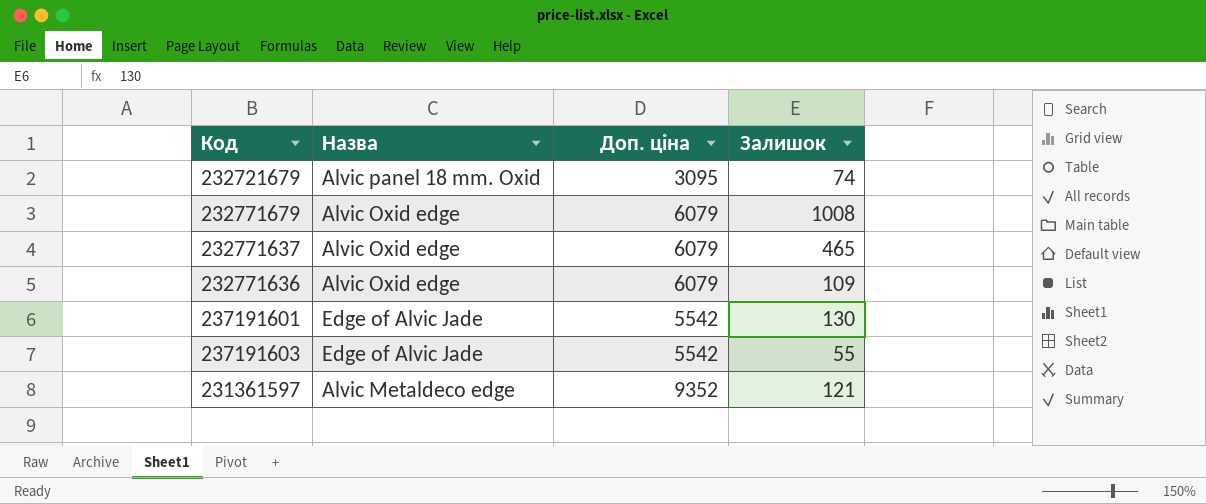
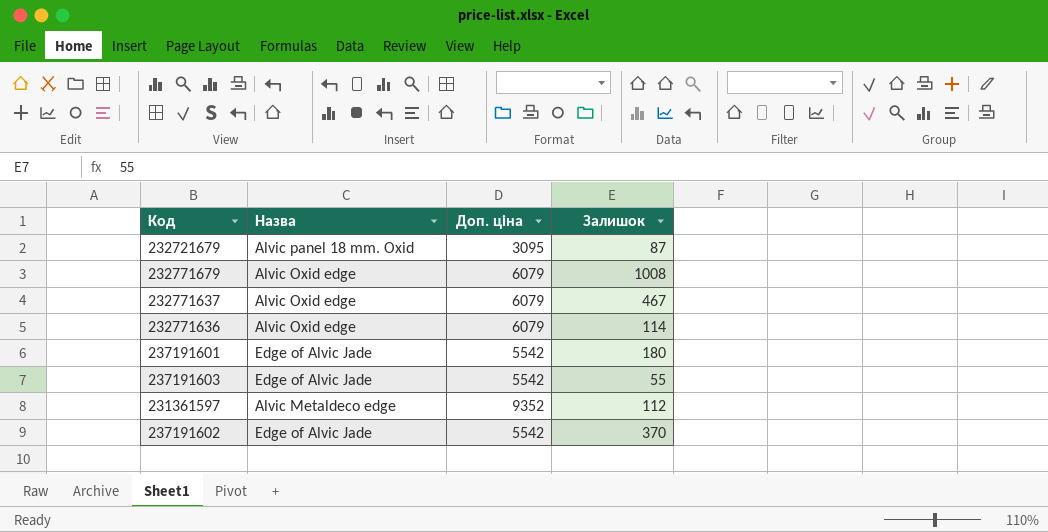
232721679 | Залишок: 74 -> 87
232771637 | Залишок: 465 -> 467
232771636 | Залишок: 109 -> 114
237191601 | Залишок: 130 -> 180
231361597 | Залишок: 121 -> 112
row 237191602: none -> Edge of Alvic Jade | 5542 | 370

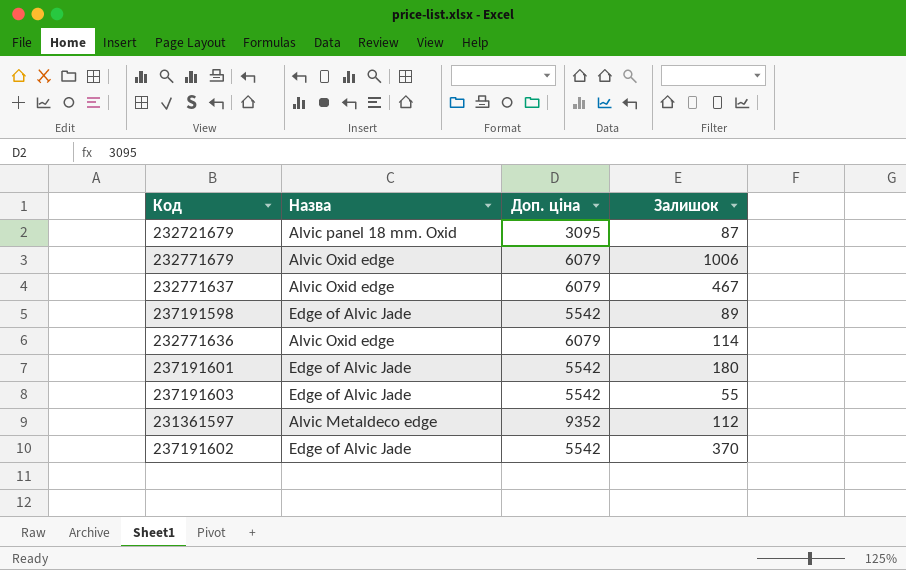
232771679 | Залишок: 1008 -> 1006
row 237191598: none -> Edge of Alvic Jade | 5542 | 89

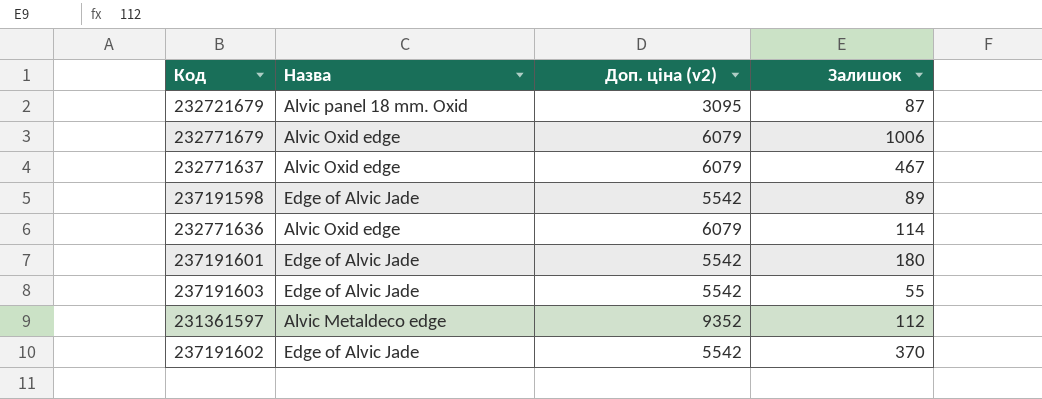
column name: Доп. ціна -> Доп. ціна (v2)

